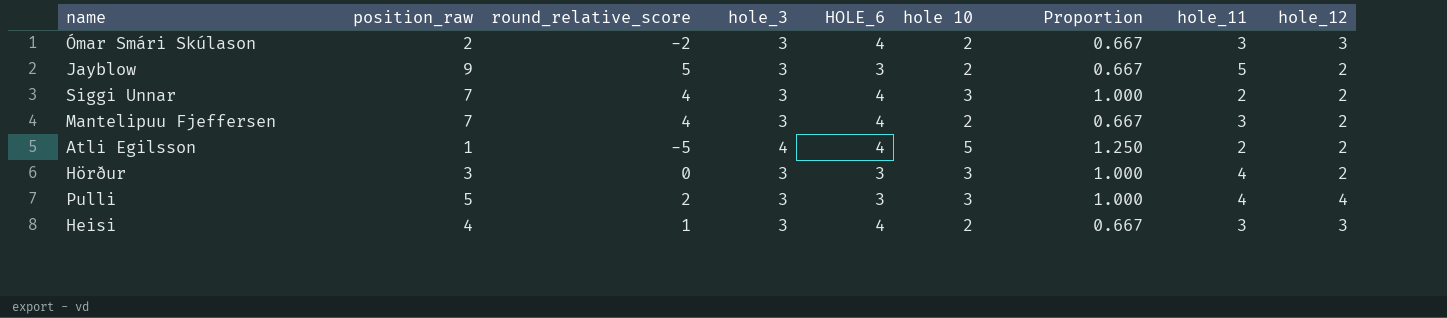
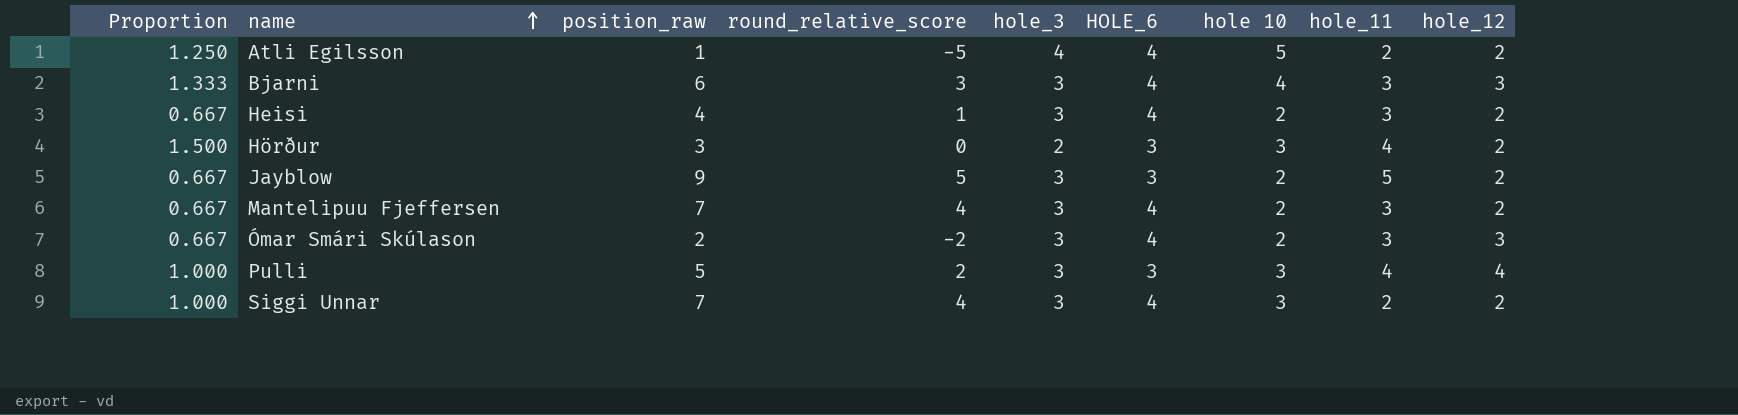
row order: none -> name ascending
column Proportion | position: 7 -> 1
row Bjarni: none -> 1.333 | 6 | 3 | 3 | 4 | 4 | 3 | 3
Heisi | hole_12: 3 -> 2
Hörður | Proportion: 1.000 -> 1.500
Hörður | hole_3: 3 -> 2

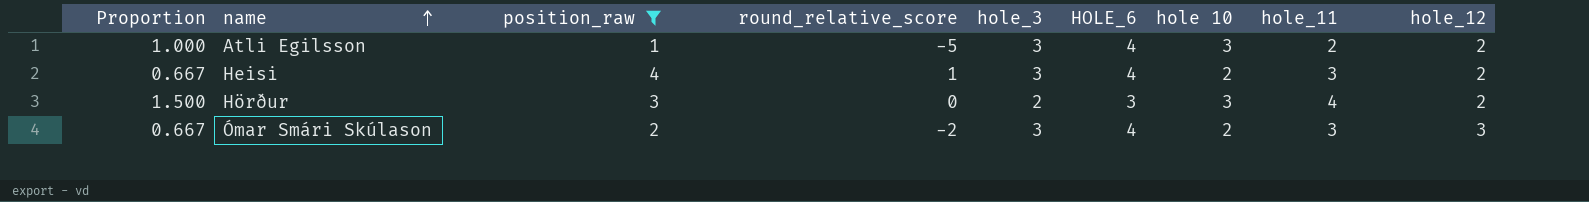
filter: none -> position_raw <= 4
Atli Egilsson | Proportion: 1.250 -> 1.000
Atli Egilsson | hole_3: 4 -> 3
Atli Egilsson | hole 10: 5 -> 3

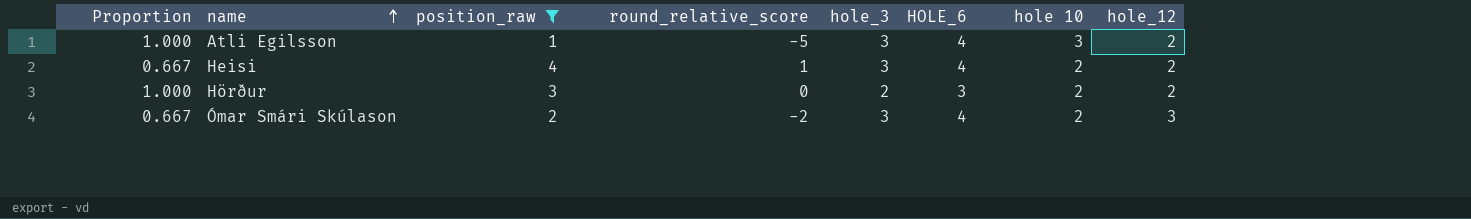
column hole_11 | position: 8 -> none
Hörður | Proportion: 1.500 -> 1.000
Hörður | hole 10: 3 -> 2

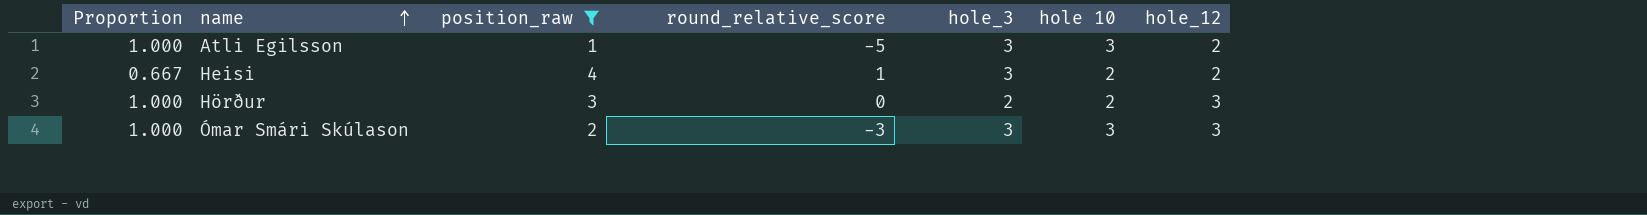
column HOLE_6 | position: 6 -> none
Hörður | hole_12: 2 -> 3
Ómar Smári Skúlason | Proportion: 0.667 -> 1.000
Ómar Smári Skúlason | round_relative_score: -2 -> -3
Ómar Smári Skúlason | hole 10: 2 -> 3

